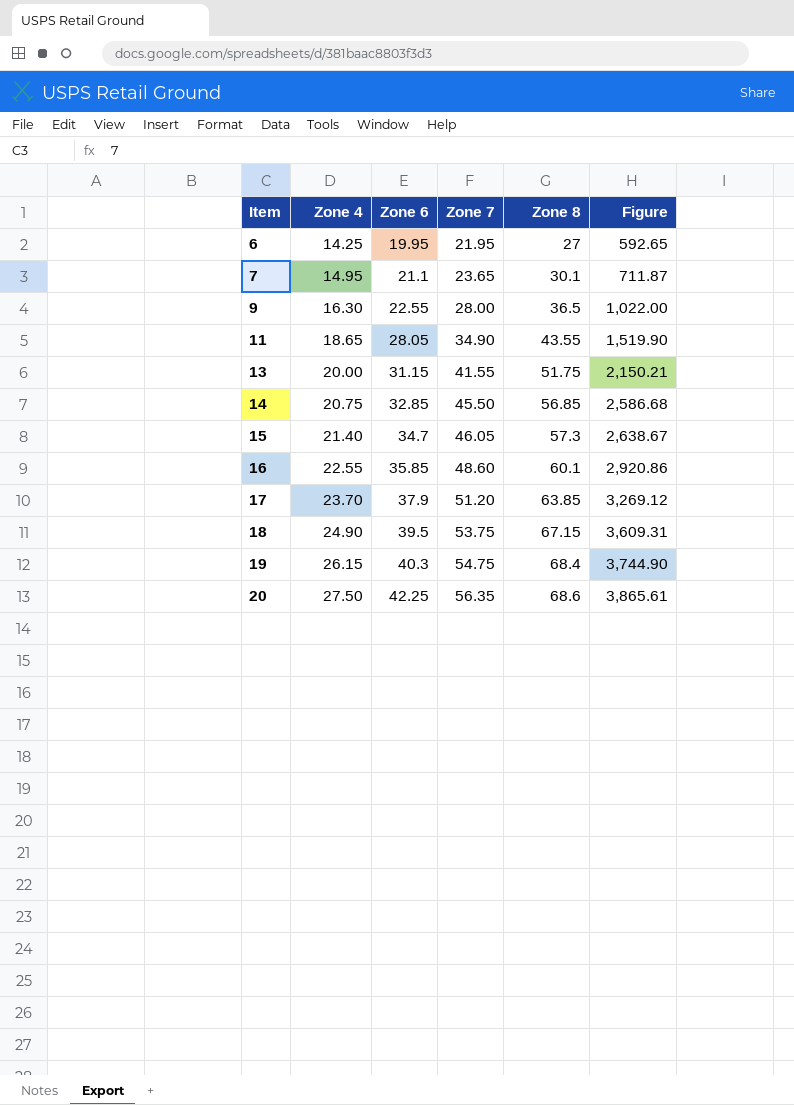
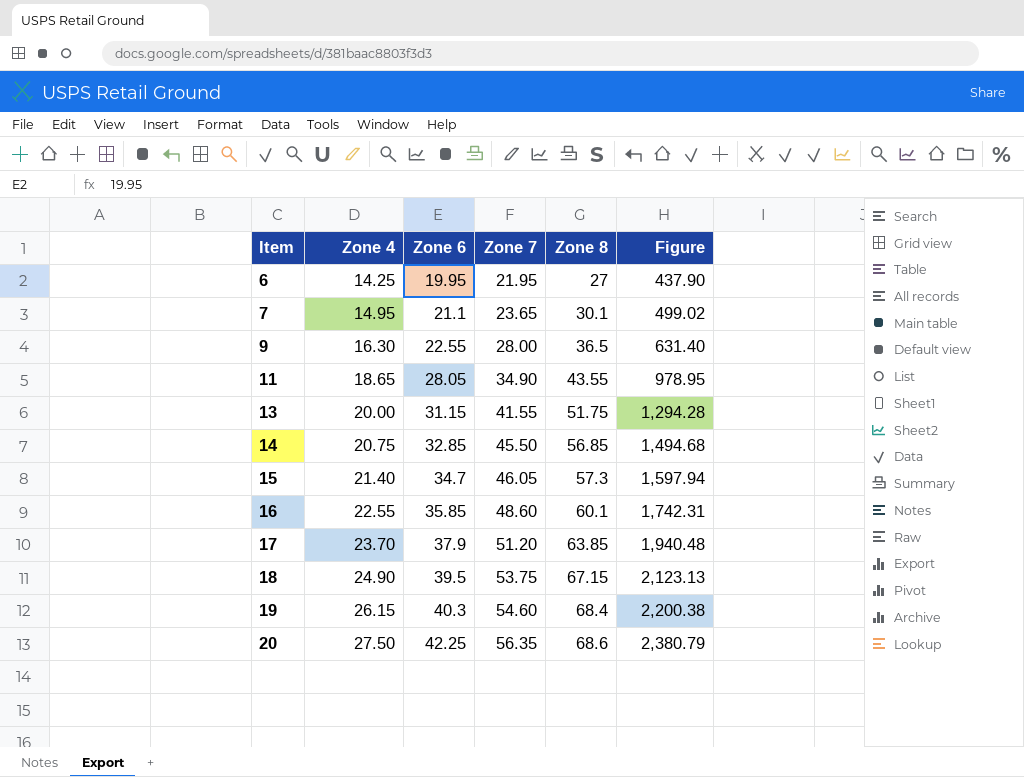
column Figure | formula: [Zone 7] * [Zone 8] -> [Zone 6] * [Zone 7]
19 | Zone 7: 54.75 -> 54.60

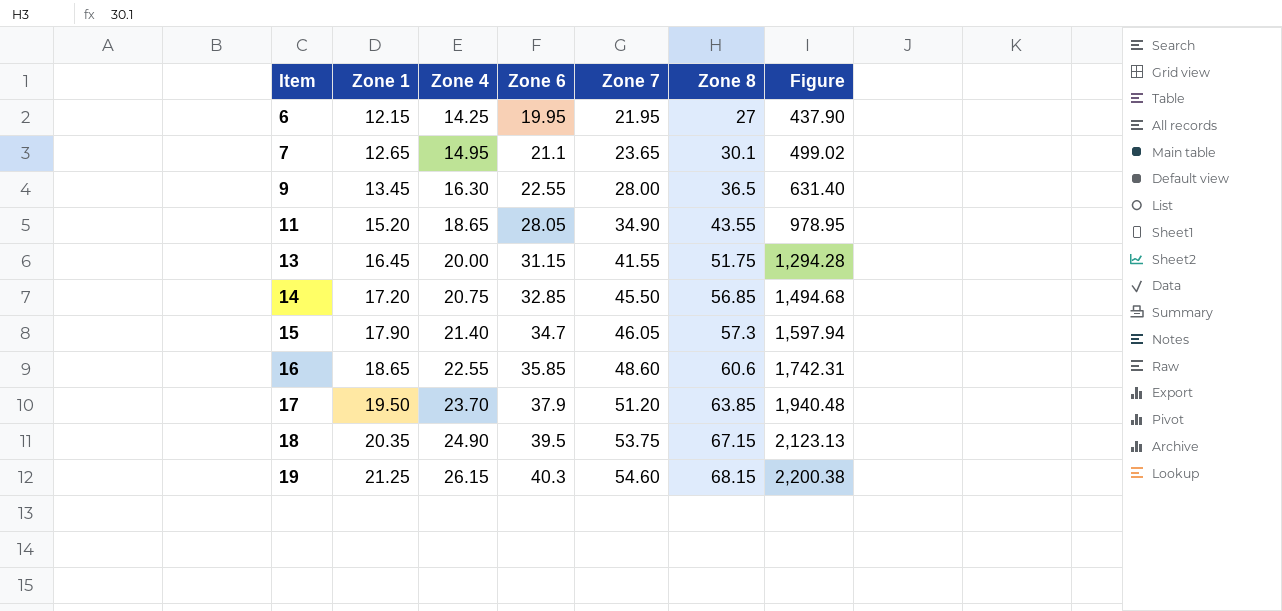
column Zone 1 | position: none -> 2
row 20: 27.50 | 42.25 | 56.35 | 68.6 | 2,380.79 -> none
16 | Zone 8: 60.1 -> 60.6
19 | Zone 8: 68.4 -> 68.15

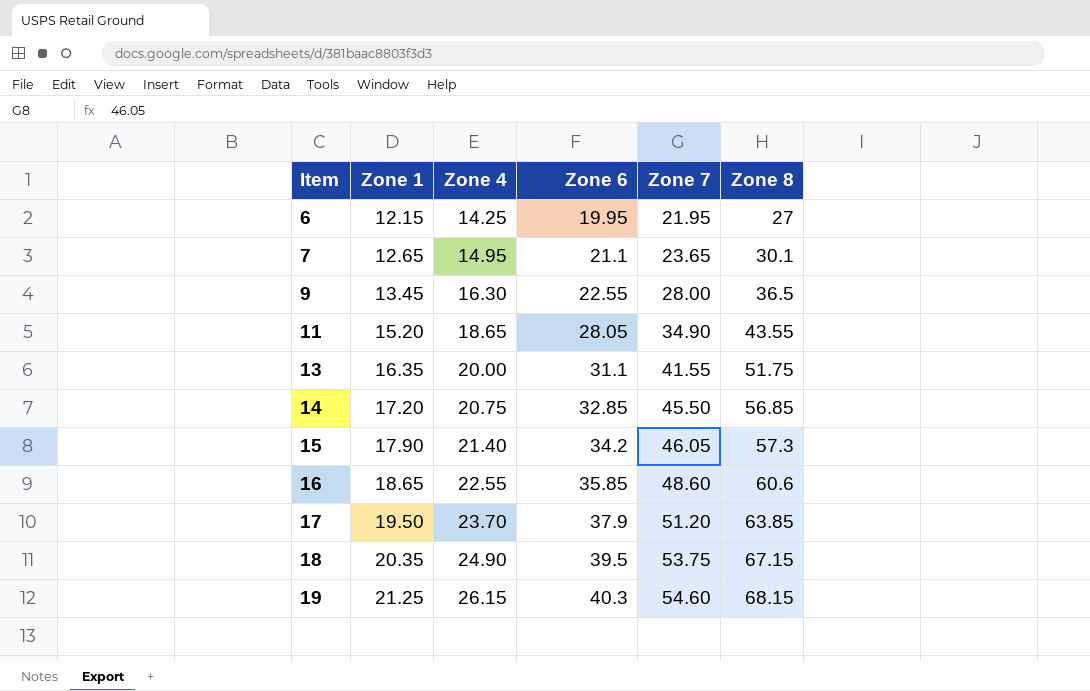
column Figure | formula: [Zone 6] * [Zone 7] -> none
13 | Zone 1: 16.45 -> 16.35
13 | Zone 6: 31.15 -> 31.1
15 | Zone 6: 34.7 -> 34.2

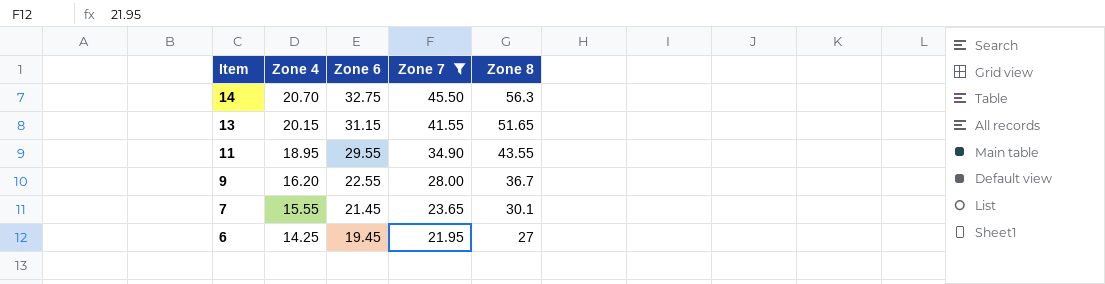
filter: none -> Zone 7 <= 45.50
row order: Item ascending -> Item descending
column Zone 1 | position: 2 -> none
14 | Zone 4: 20.75 -> 20.70
14 | Zone 6: 32.85 -> 32.75
14 | Zone 8: 56.85 -> 56.3
13 | Zone 4: 20.00 -> 20.15
13 | Zone 6: 31.1 -> 31.15
13 | Zone 8: 51.75 -> 51.65
11 | Zone 4: 18.65 -> 18.95
11 | Zone 6: 28.05 -> 29.55
9 | Zone 4: 16.30 -> 16.20
9 | Zone 8: 36.5 -> 36.7
7 | Zone 4: 14.95 -> 15.55
7 | Zone 6: 21.1 -> 21.45
6 | Zone 6: 19.95 -> 19.45

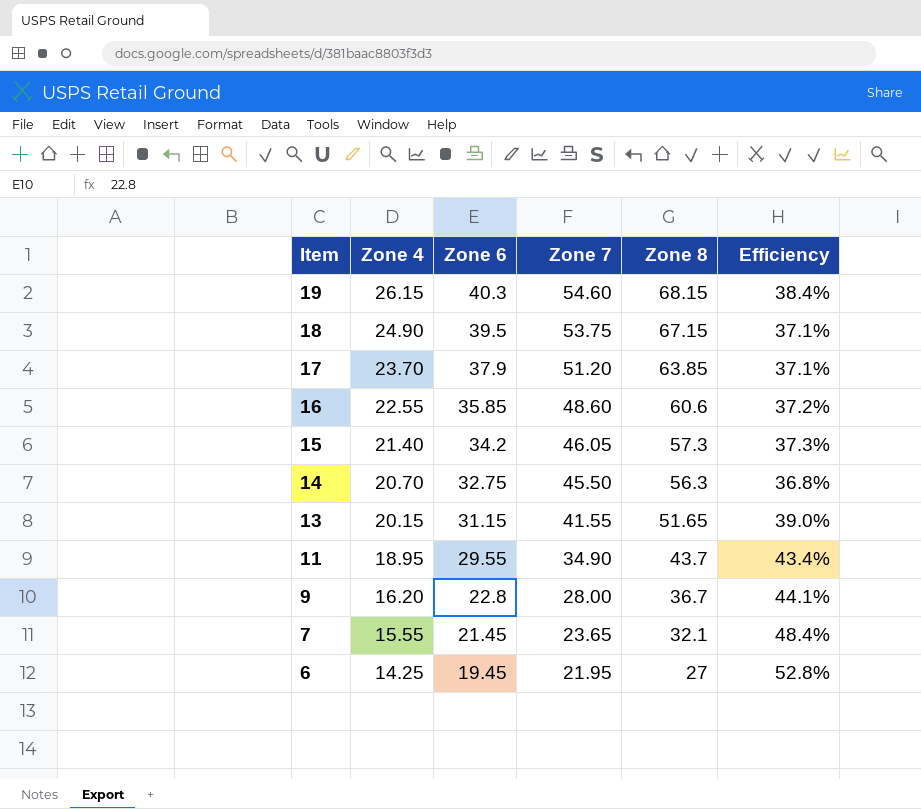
filter: Zone 7 <= 45.50 -> none
column Efficiency | formula: none -> [Zone 4] / [Zone 8]
11 | Zone 8: 43.55 -> 43.7
9 | Zone 6: 22.55 -> 22.8
7 | Zone 8: 30.1 -> 32.1

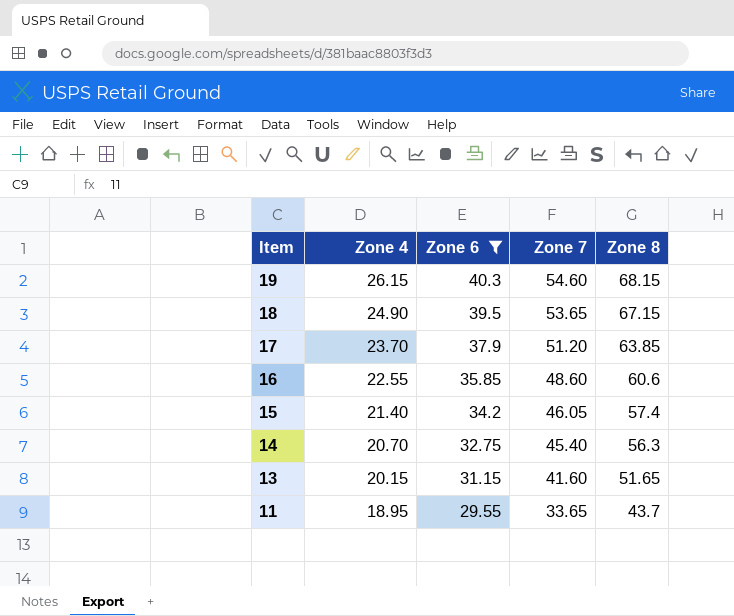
filter: none -> Zone 6 >= 29.55
column Efficiency | formula: [Zone 4] / [Zone 8] -> none
18 | Zone 7: 53.75 -> 53.65
15 | Zone 8: 57.3 -> 57.4
14 | Zone 7: 45.50 -> 45.40
13 | Zone 7: 41.55 -> 41.60
11 | Zone 7: 34.90 -> 33.65

